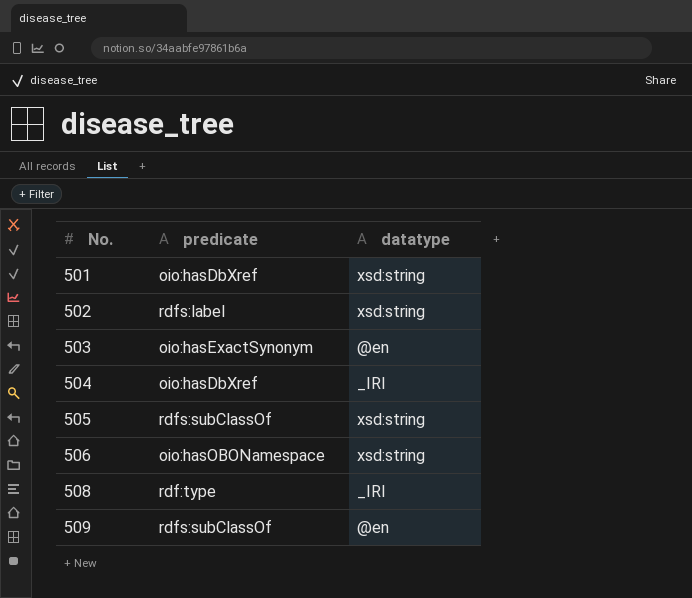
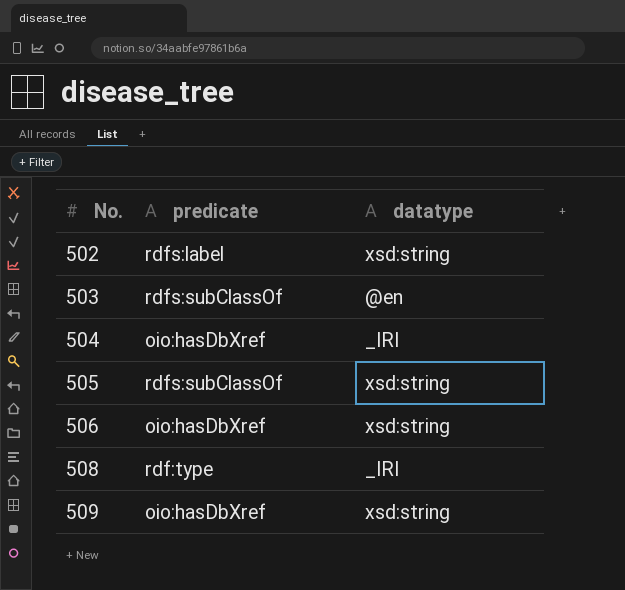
row 501: oio:hasDbXref | xsd:string -> none
503 | predicate: oio:hasExactSynonym -> rdfs:subClassOf
506 | predicate: oio:hasOBONamespace -> oio:hasDbXref
509 | predicate: rdfs:subClassOf -> oio:hasDbXref
509 | datatype: @en -> xsd:string

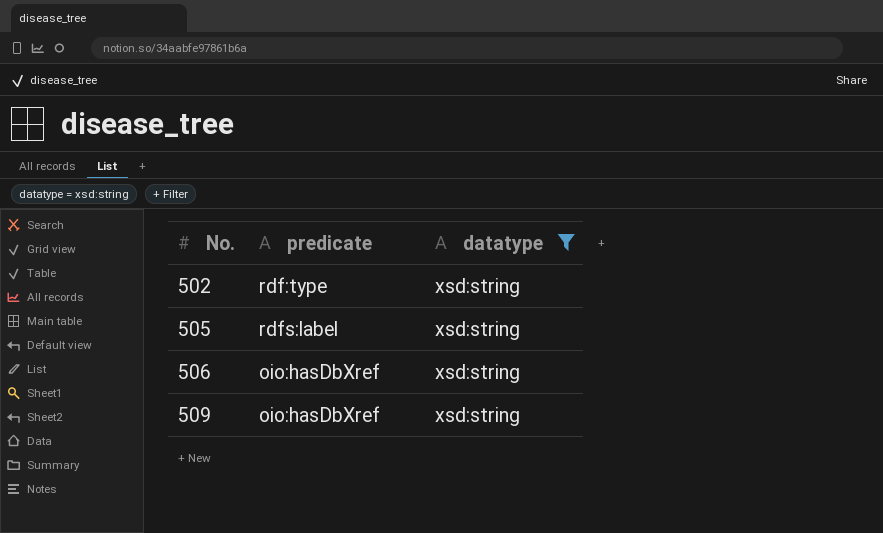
filter: none -> datatype = xsd:string
502 | predicate: rdfs:label -> rdf:type
505 | predicate: rdfs:subClassOf -> rdfs:label

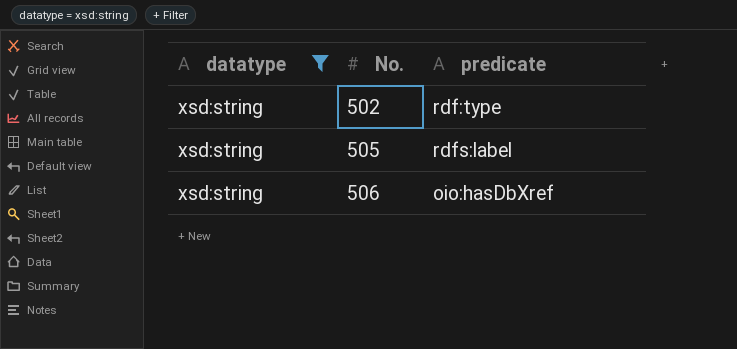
column datatype | position: 3 -> 1
row 509: oio:hasDbXref | xsd:string -> none

